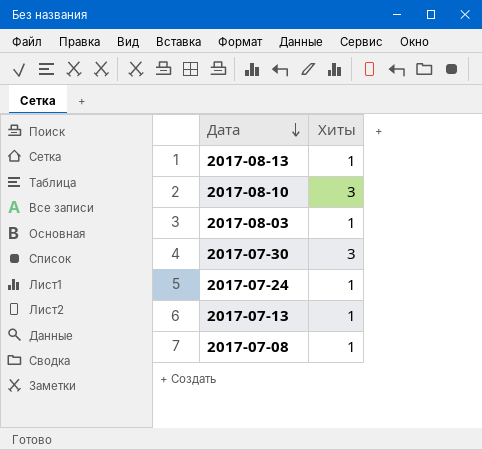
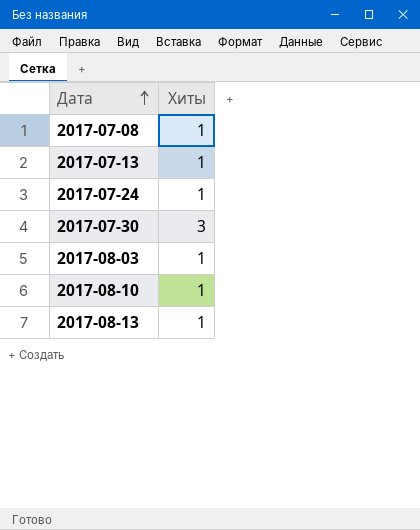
row order: Дата descending -> Дата ascending
2017-08-10 | Хиты: 3 -> 1

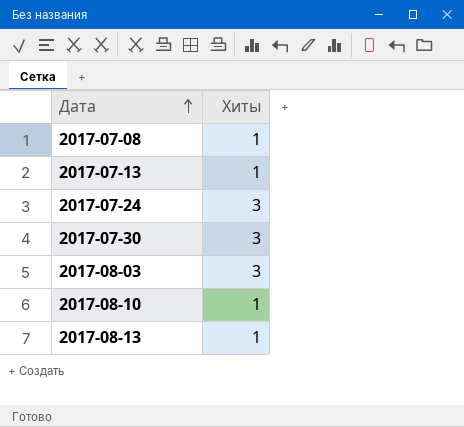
2017-07-24 | Хиты: 1 -> 3
2017-08-03 | Хиты: 1 -> 3

